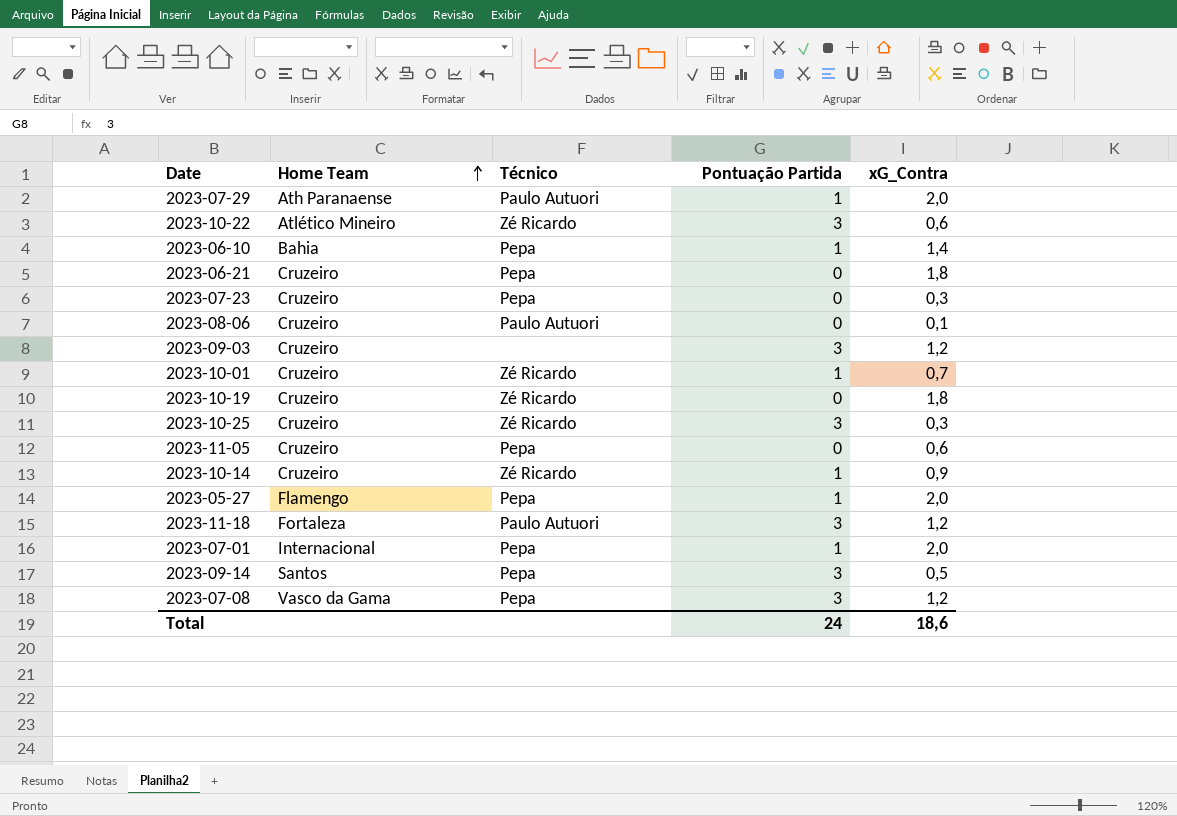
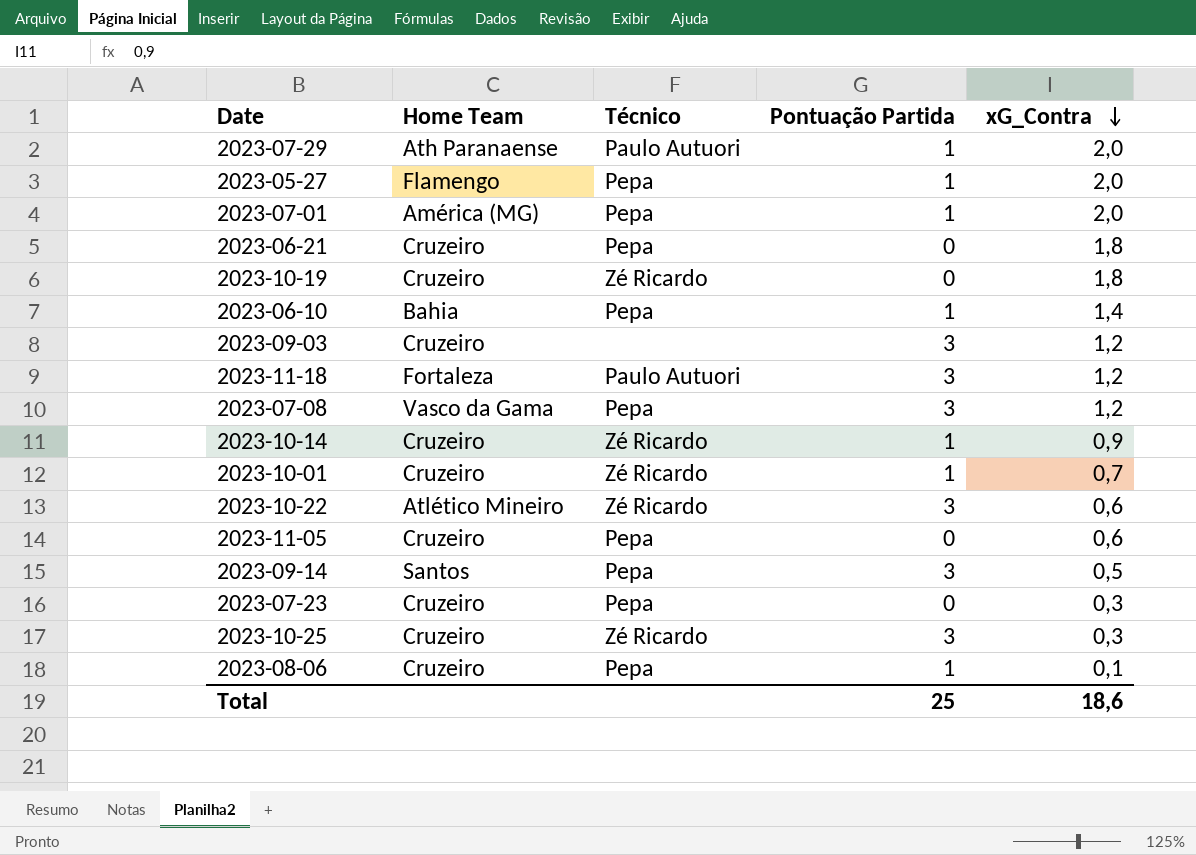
row order: Home Team ascending -> xG_Contra descending
2023-07-01 | Home Team: Internacional -> América (MG)
2023-08-06 | Técnico: Paulo Autuori -> Pepa
2023-08-06 | Pontuação Partida: 0 -> 1
Total | Pontuação Partida: 24 -> 25

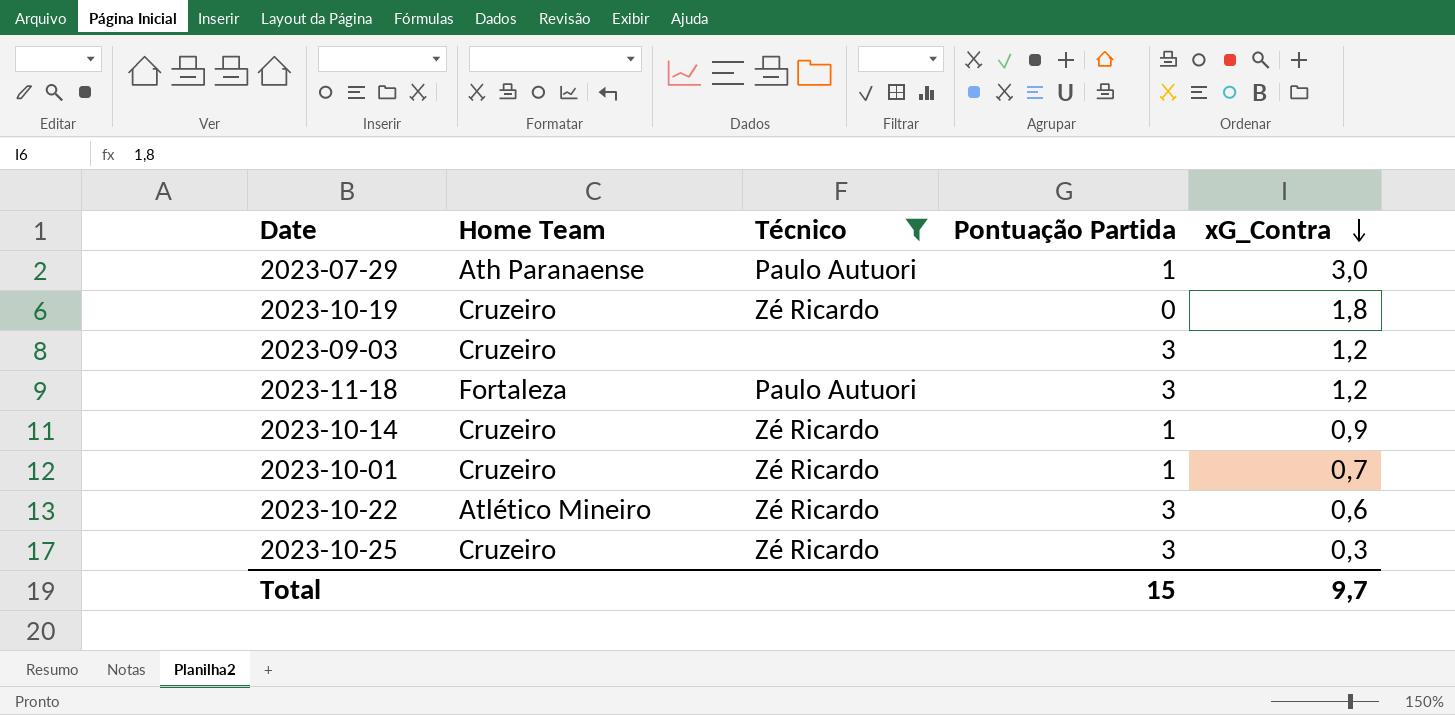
filter: none -> Técnico != Pepa
2023-07-29 | xG_Contra: 2,0 -> 3,0
Total | Pontuação Partida: 25 -> 15
Total | xG_Contra: 18,6 -> 9,7

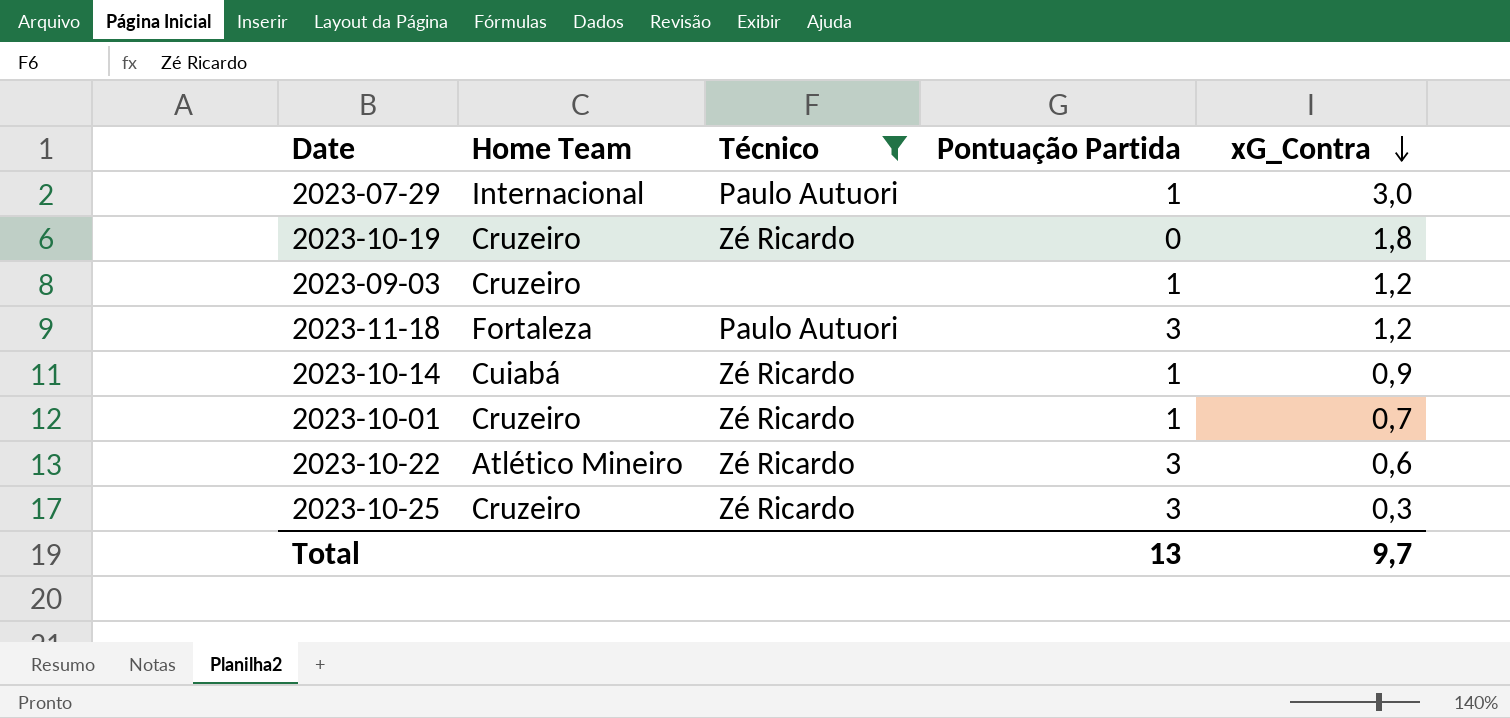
2023-07-29 | Home Team: Ath Paranaense -> Internacional
2023-09-03 | Pontuação Partida: 3 -> 1
2023-10-14 | Home Team: Cruzeiro -> Cuiabá
Total | Pontuação Partida: 15 -> 13

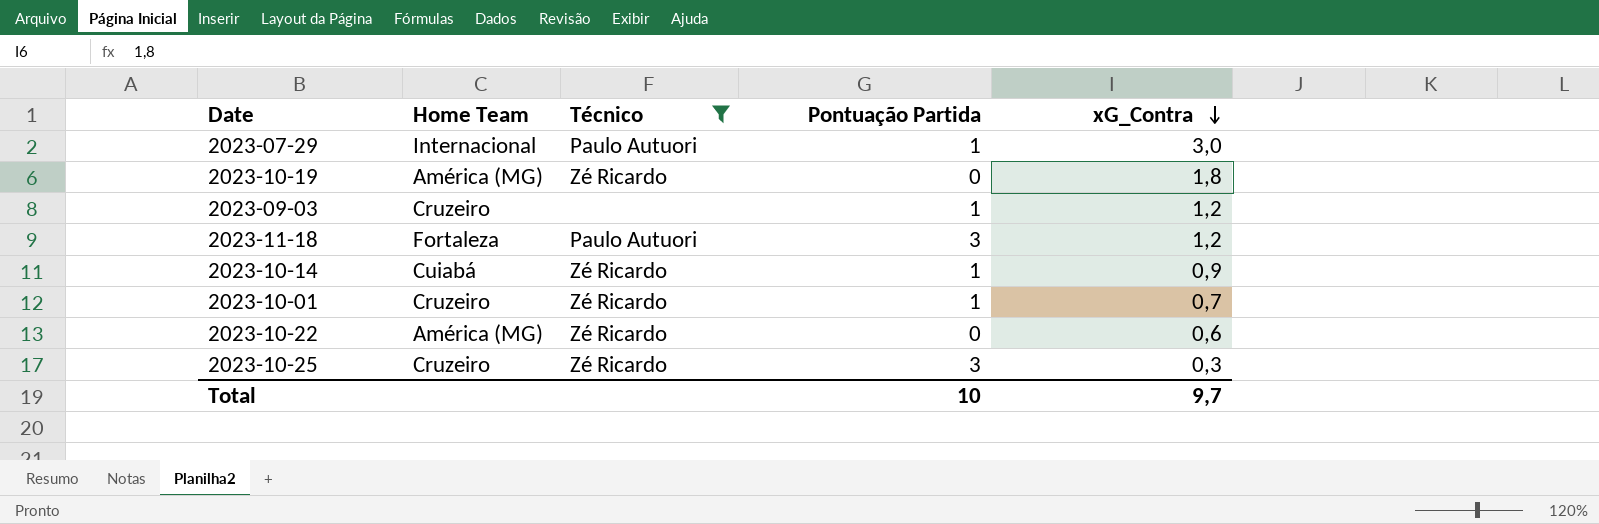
2023-10-19 | Home Team: Cruzeiro -> América (MG)
2023-10-22 | Home Team: Atlético Mineiro -> América (MG)
2023-10-22 | Pontuação Partida: 3 -> 0
Total | Pontuação Partida: 13 -> 10

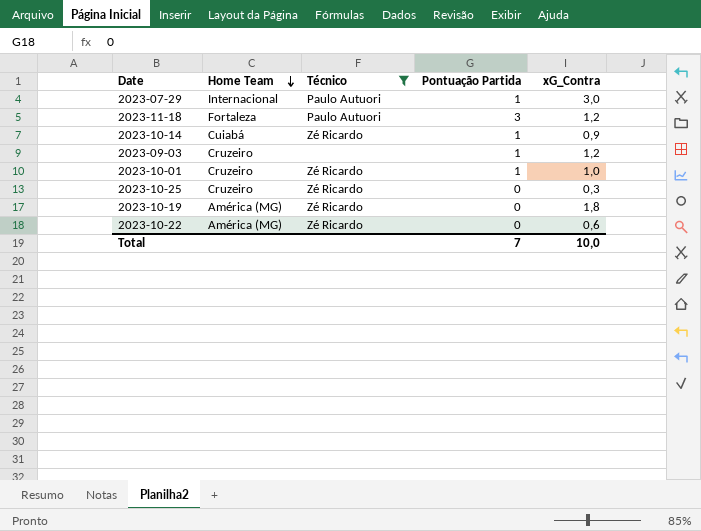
row order: xG_Contra descending -> Home Team descending
2023-10-01 | xG_Contra: 0,7 -> 1,0
2023-10-25 | Pontuação Partida: 3 -> 0
Total | Pontuação Partida: 10 -> 7
Total | xG_Contra: 9,7 -> 10,0

